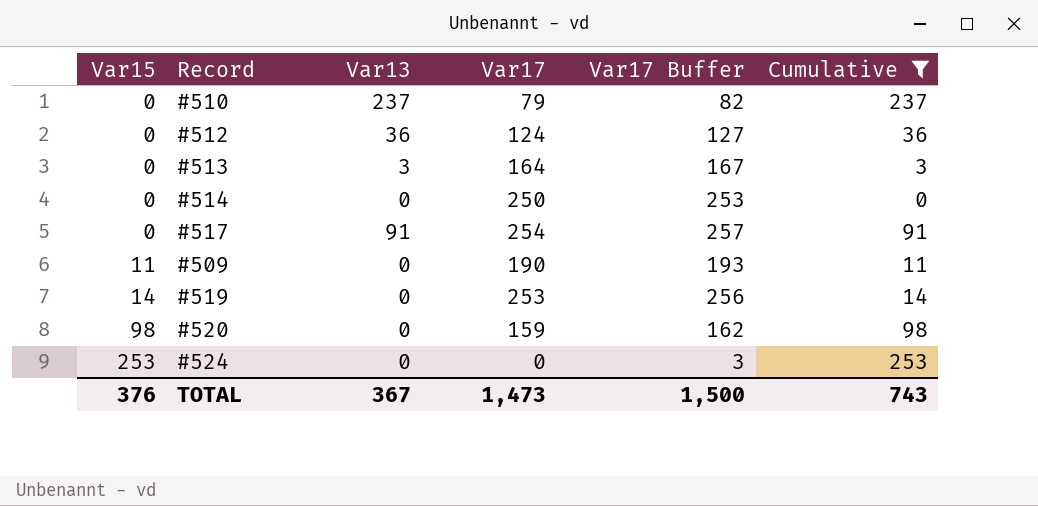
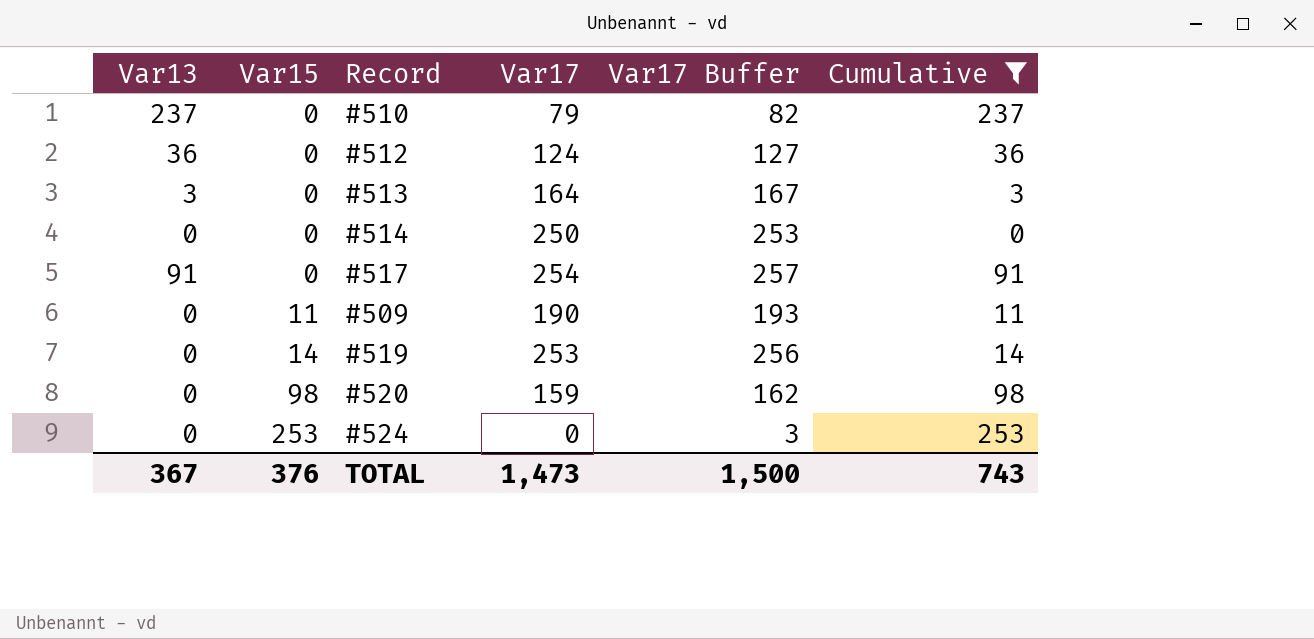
column Var13 | position: 3 -> 1

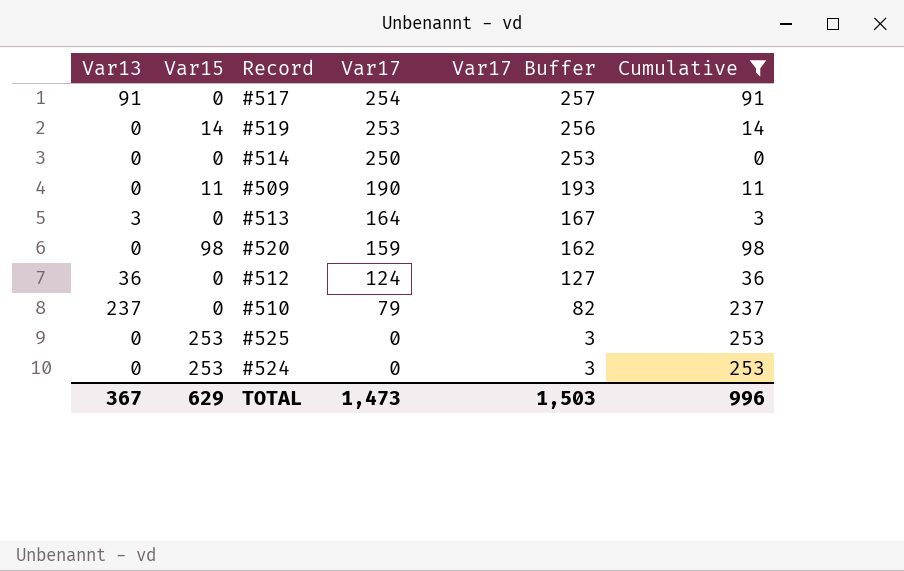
row order: Var15 ascending -> Var17 descending
row #525: none -> 0 | 253 | 0 | 3 | 253
TOTAL | Var15: 376 -> 629
TOTAL | Var17 Buffer: 1,500 -> 1,503
TOTAL | Cumulative: 743 -> 996

